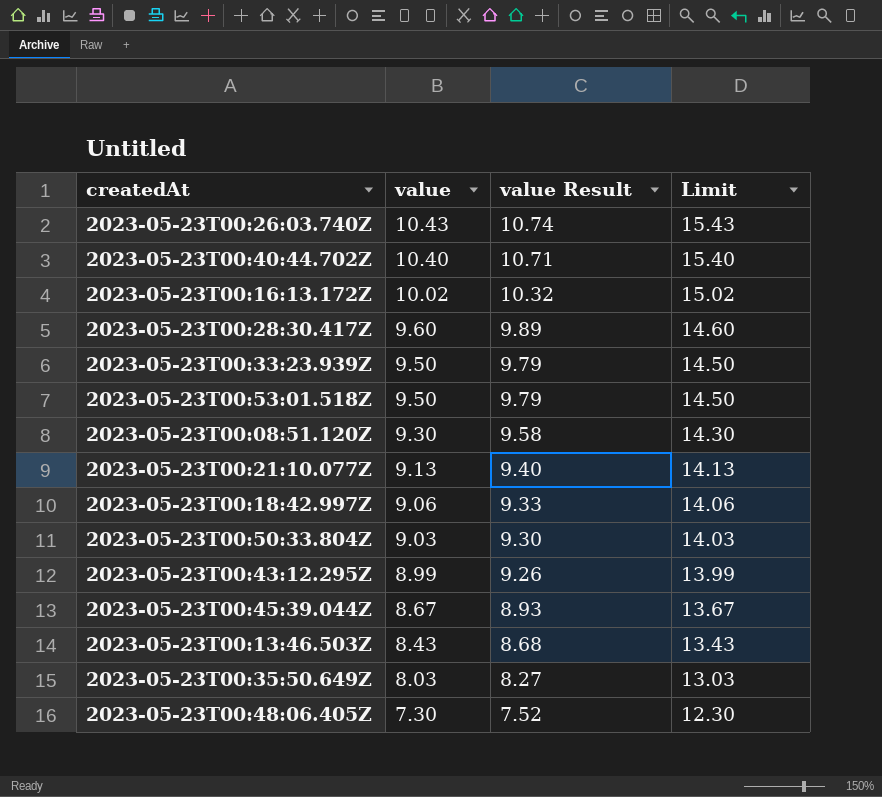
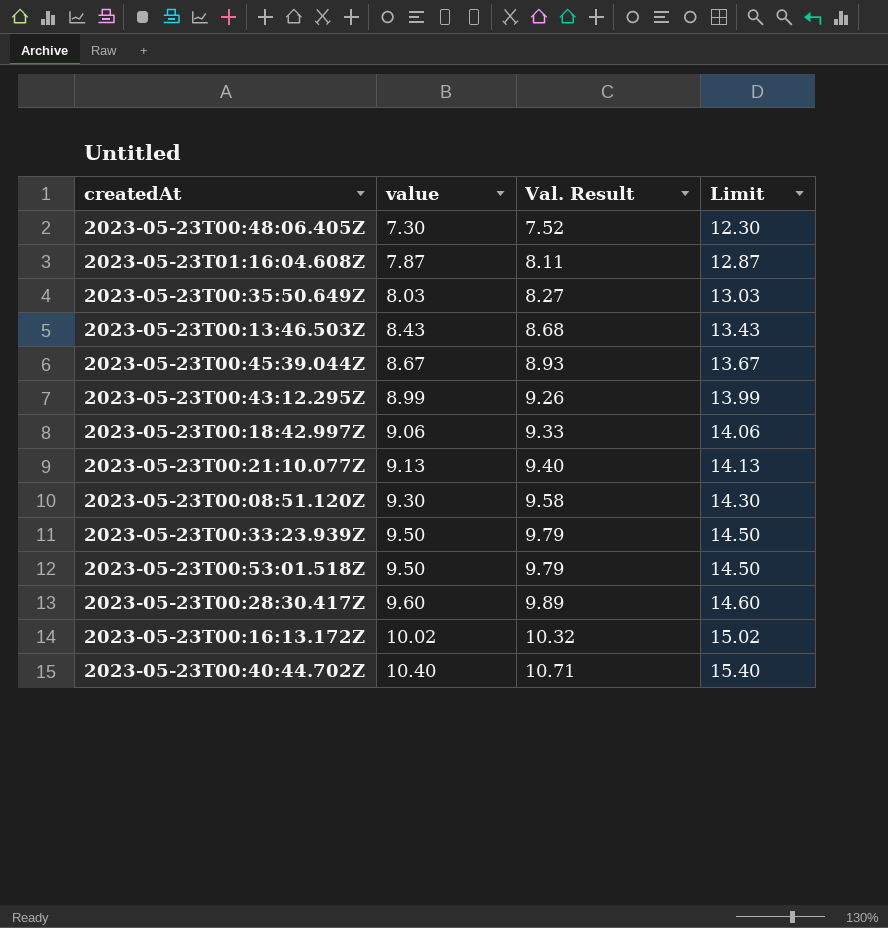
row order: value descending -> value ascending
column name: value Result -> Val. Result
row 2023-05-23T00:26:03.740Z: 10.43 | 10.74 | 15.43 -> none
row 2023-05-23T00:50:33.804Z: 9.03 | 9.30 | 14.03 -> none
row 2023-05-23T01:16:04.608Z: none -> 7.87 | 8.11 | 12.87

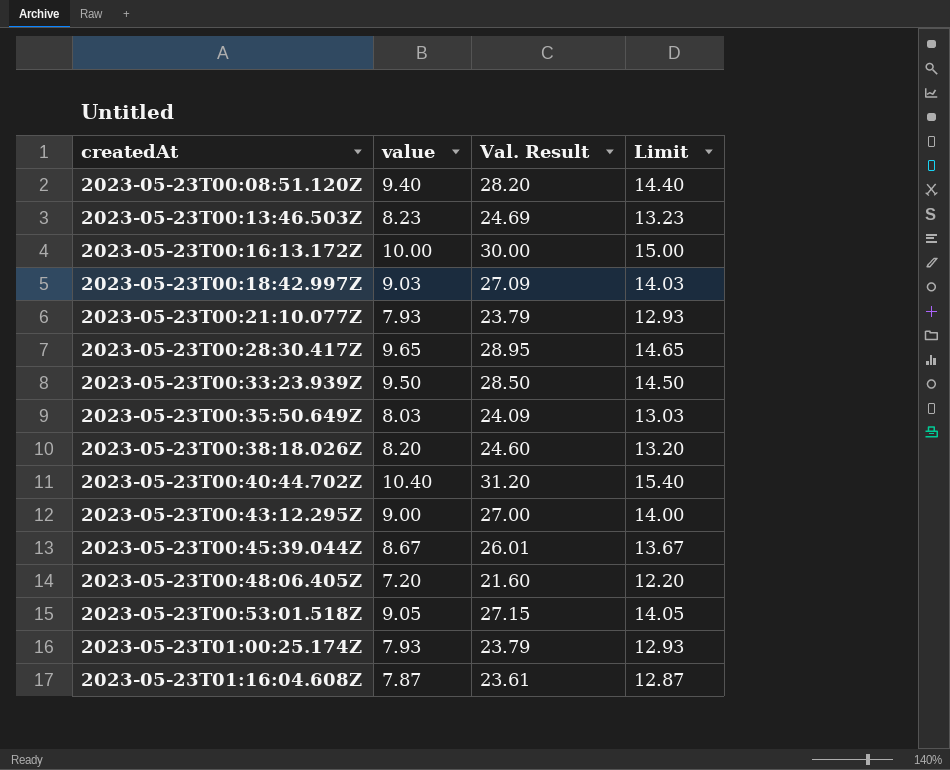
row order: value ascending -> createdAt ascending
column Val. Result | formula: [value] * 1.03 -> [value] * 3
2023-05-23T00:08:51.120Z | value: 9.30 -> 9.40
2023-05-23T00:08:51.120Z | Limit: 14.30 -> 14.40
2023-05-23T00:13:46.503Z | value: 8.43 -> 8.23
2023-05-23T00:13:46.503Z | Limit: 13.43 -> 13.23
2023-05-23T00:16:13.172Z | value: 10.02 -> 10.00
2023-05-23T00:16:13.172Z | Limit: 15.02 -> 15.00
2023-05-23T00:18:42.997Z | value: 9.06 -> 9.03
2023-05-23T00:18:42.997Z | Limit: 14.06 -> 14.03
2023-05-23T00:21:10.077Z | value: 9.13 -> 7.93
2023-05-23T00:21:10.077Z | Limit: 14.13 -> 12.93
2023-05-23T00:28:30.417Z | value: 9.60 -> 9.65
2023-05-23T00:28:30.417Z | Limit: 14.60 -> 14.65
row 2023-05-23T00:38:18.026Z: none -> 8.20 | 24.60 | 13.20
2023-05-23T00:43:12.295Z | value: 8.99 -> 9.00
2023-05-23T00:43:12.295Z | Limit: 13.99 -> 14.00
2023-05-23T00:48:06.405Z | value: 7.30 -> 7.20
2023-05-23T00:48:06.405Z | Limit: 12.30 -> 12.20
2023-05-23T00:53:01.518Z | value: 9.50 -> 9.05
2023-05-23T00:53:01.518Z | Limit: 14.50 -> 14.05
row 2023-05-23T01:00:25.174Z: none -> 7.93 | 23.79 | 12.93

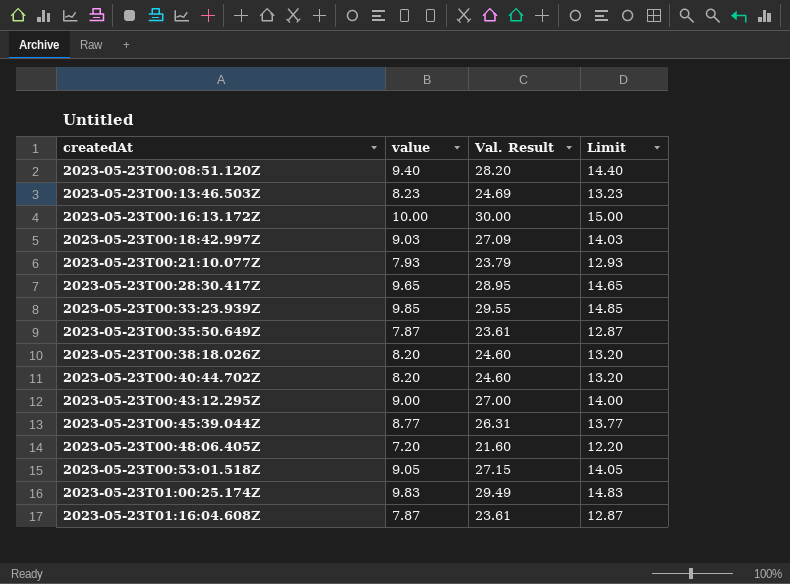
2023-05-23T00:33:23.939Z | value: 9.50 -> 9.85
2023-05-23T00:33:23.939Z | Val. Result: 28.50 -> 29.55
2023-05-23T00:33:23.939Z | Limit: 14.50 -> 14.85
2023-05-23T00:35:50.649Z | value: 8.03 -> 7.87
2023-05-23T00:35:50.649Z | Val. Result: 24.09 -> 23.61
2023-05-23T00:35:50.649Z | Limit: 13.03 -> 12.87
2023-05-23T00:40:44.702Z | value: 10.40 -> 8.20
2023-05-23T00:40:44.702Z | Val. Result: 31.20 -> 24.60
2023-05-23T00:40:44.702Z | Limit: 15.40 -> 13.20
2023-05-23T00:45:39.044Z | value: 8.67 -> 8.77
2023-05-23T00:45:39.044Z | Val. Result: 26.01 -> 26.31
2023-05-23T00:45:39.044Z | Limit: 13.67 -> 13.77
2023-05-23T01:00:25.174Z | value: 7.93 -> 9.83
2023-05-23T01:00:25.174Z | Val. Result: 23.79 -> 29.49
2023-05-23T01:00:25.174Z | Limit: 12.93 -> 14.83

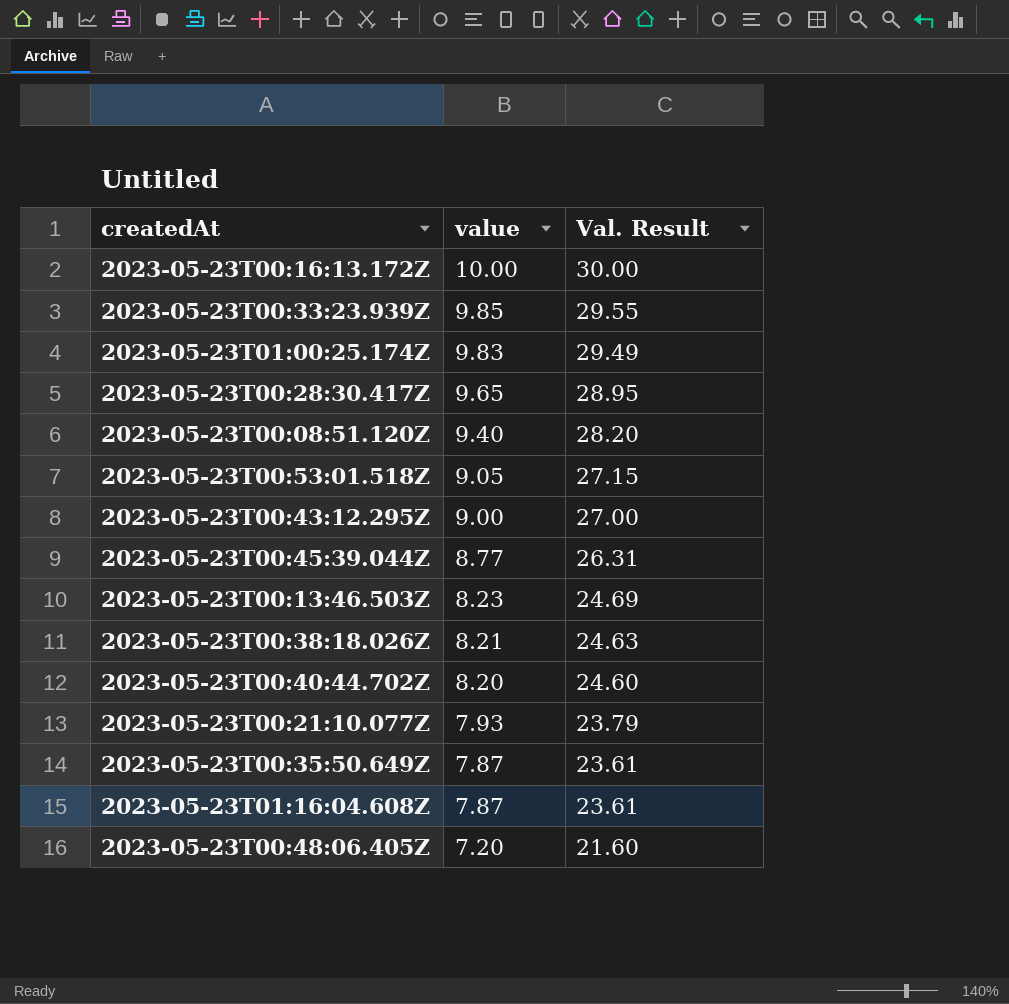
row order: createdAt ascending -> value descending
column Limit | formula: [value] + 5 -> none
row 2023-05-23T00:18:42.997Z: 9.03 | 27.09 | 14.03 -> none
2023-05-23T00:38:18.026Z | value: 8.20 -> 8.21
2023-05-23T00:38:18.026Z | Val. Result: 24.60 -> 24.63

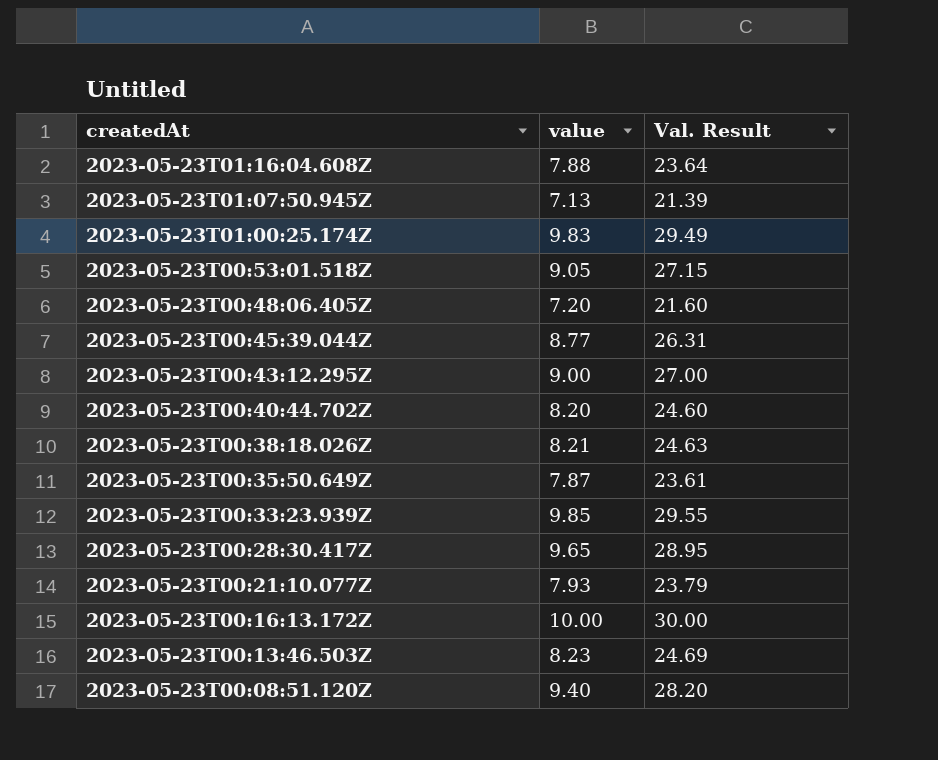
row order: value descending -> createdAt descending
2023-05-23T01:16:04.608Z | value: 7.87 -> 7.88
2023-05-23T01:16:04.608Z | Val. Result: 23.61 -> 23.64
row 2023-05-23T01:07:50.945Z: none -> 7.13 | 21.39

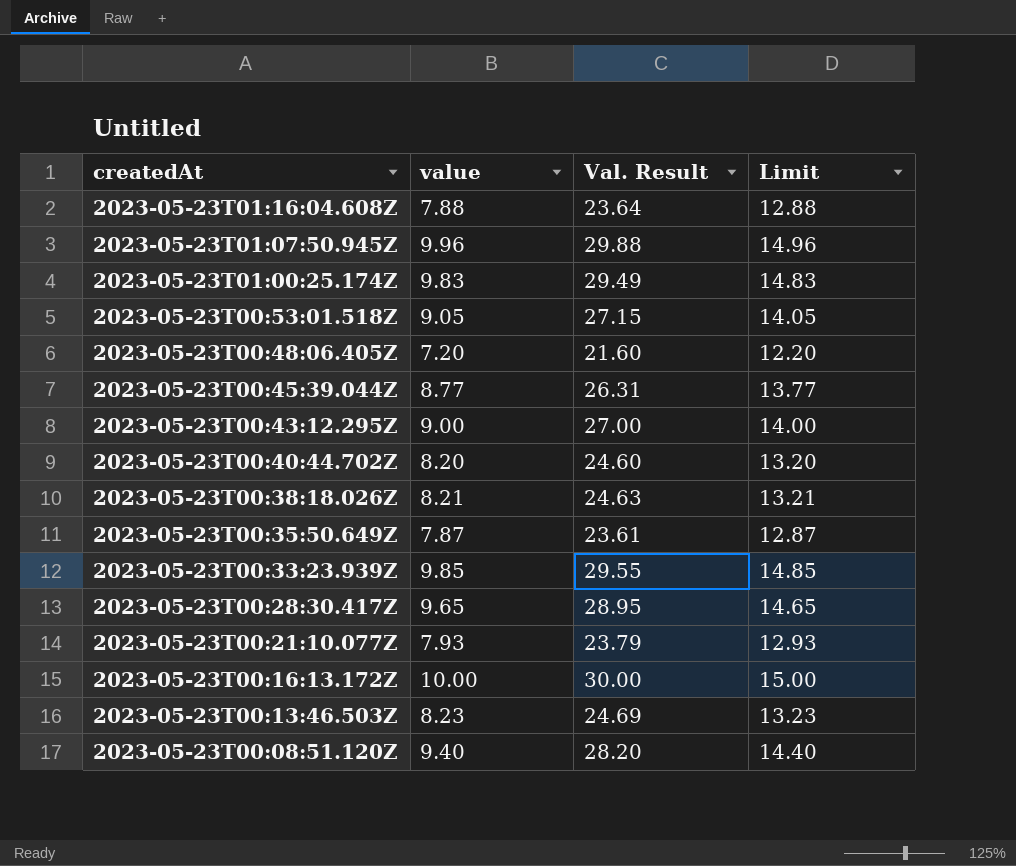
column Limit | formula: none -> [value] + 5
2023-05-23T01:07:50.945Z | value: 7.13 -> 9.96
2023-05-23T01:07:50.945Z | Val. Result: 21.39 -> 29.88

